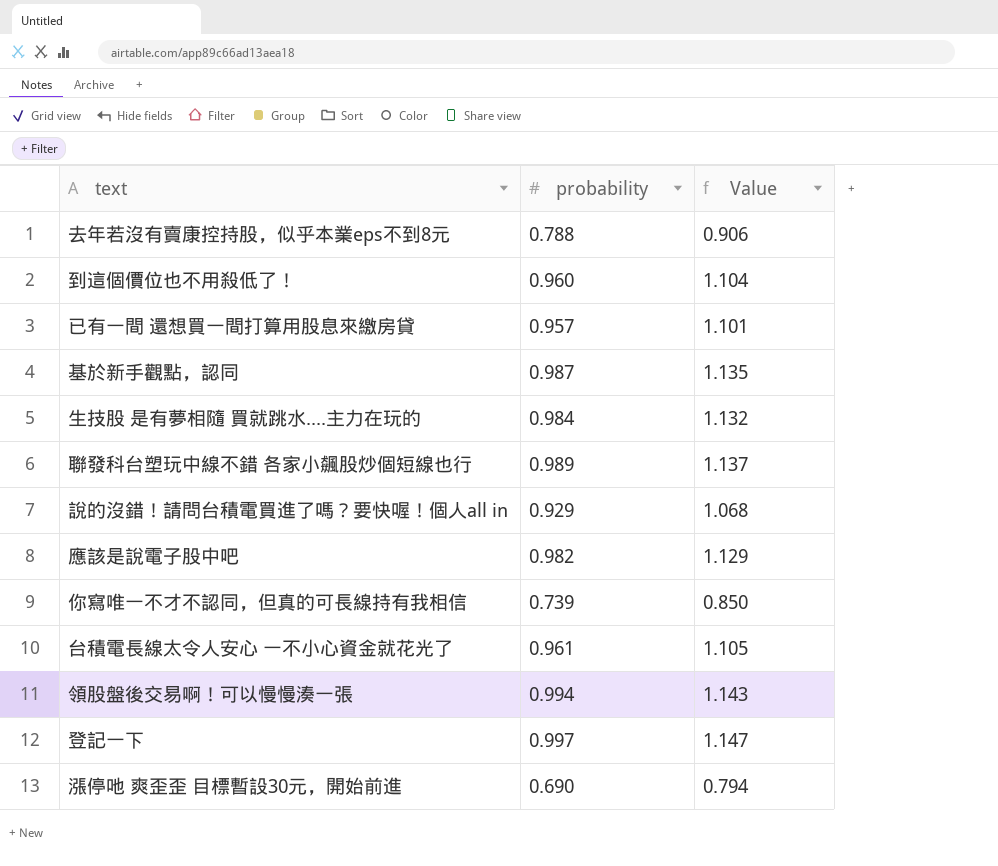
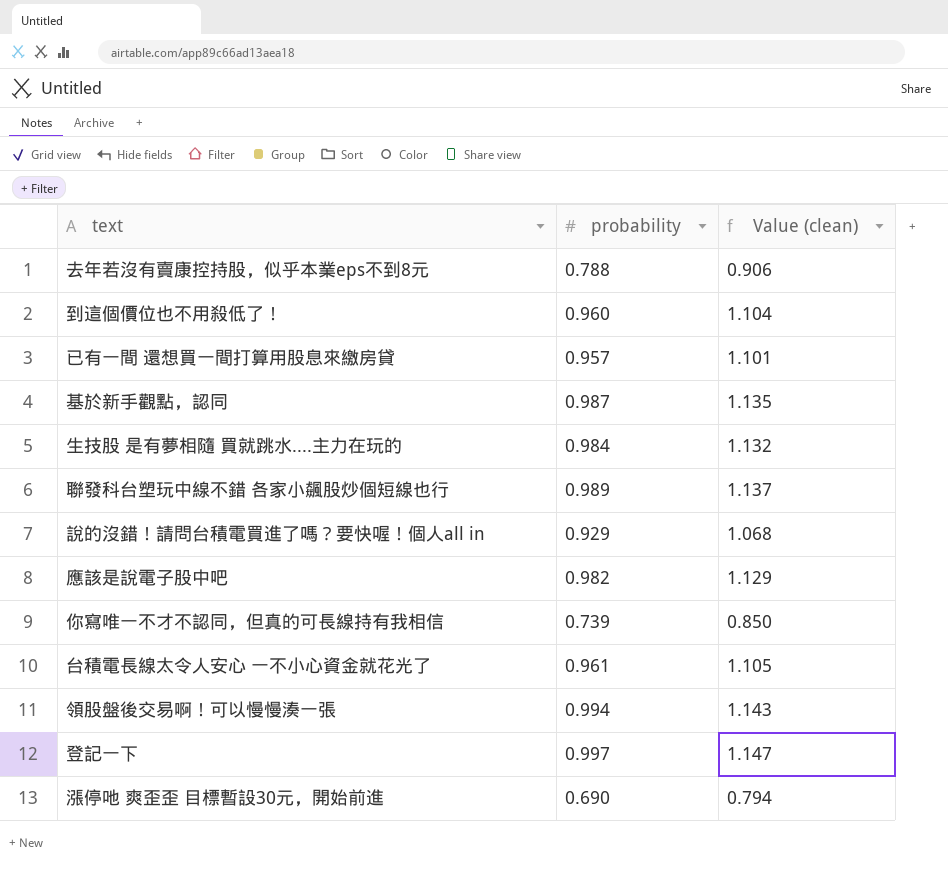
column name: Value -> Value (clean)

